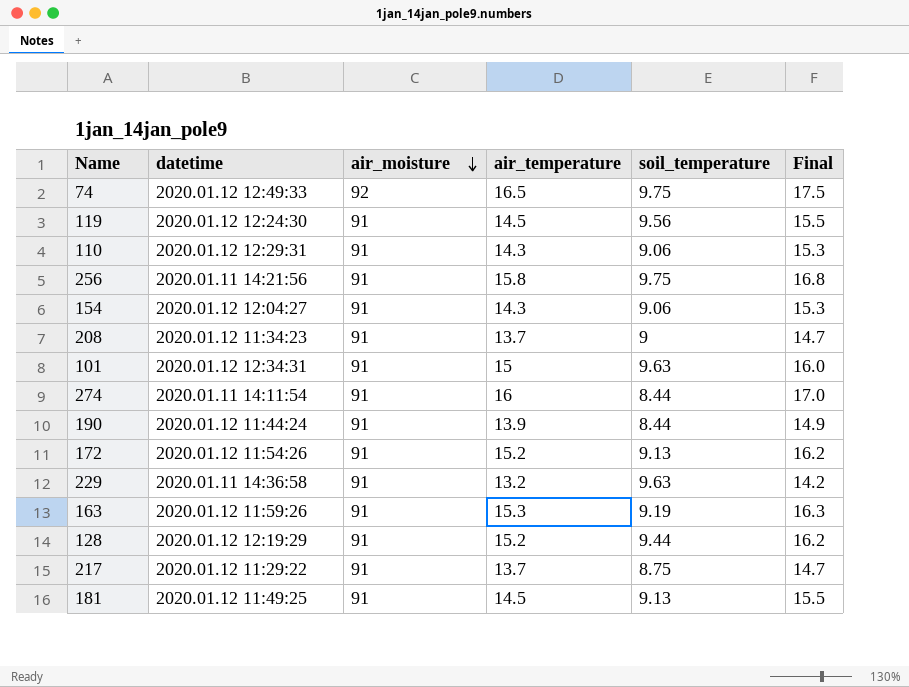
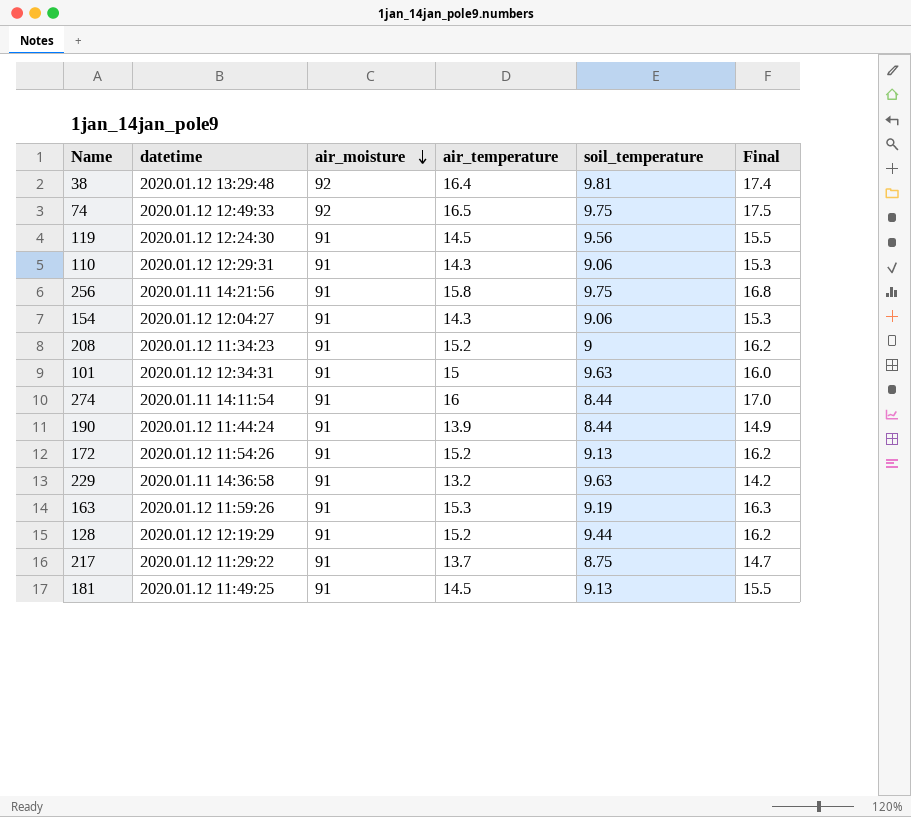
row 38: none -> 2020.01.12 13:29:48 | 92 | 16.4 | 9.81 | 17.4
208 | air_temperature: 13.7 -> 15.2
208 | Final: 14.7 -> 16.2

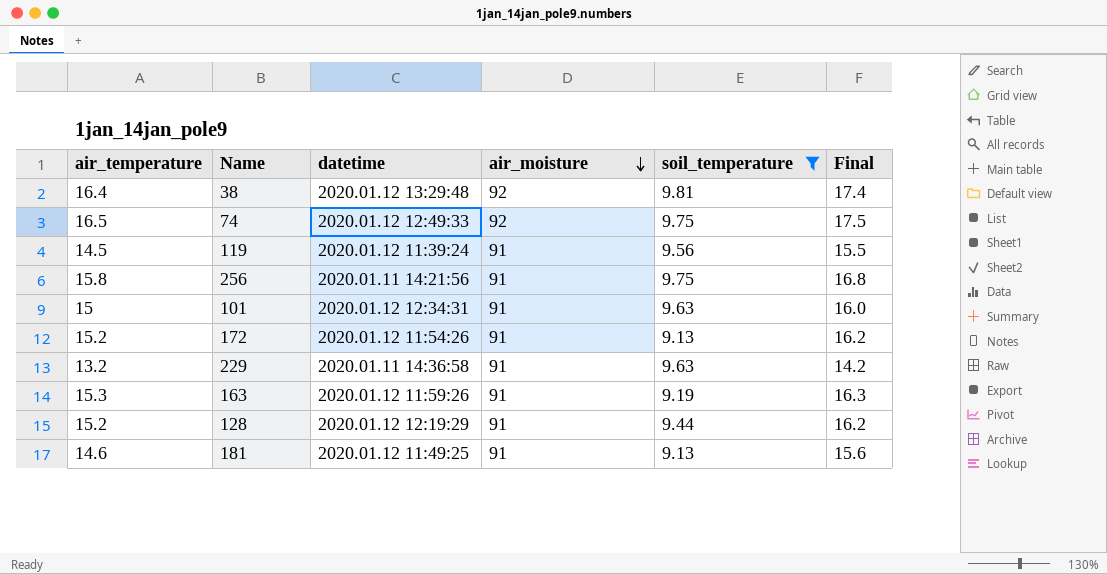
filter: none -> soil_temperature >= 9.13
column air_temperature | position: 4 -> 1
119 | datetime: 2020.01.12 12:24:30 -> 2020.01.12 11:39:24
181 | air_temperature: 14.5 -> 14.6
181 | Final: 15.5 -> 15.6

